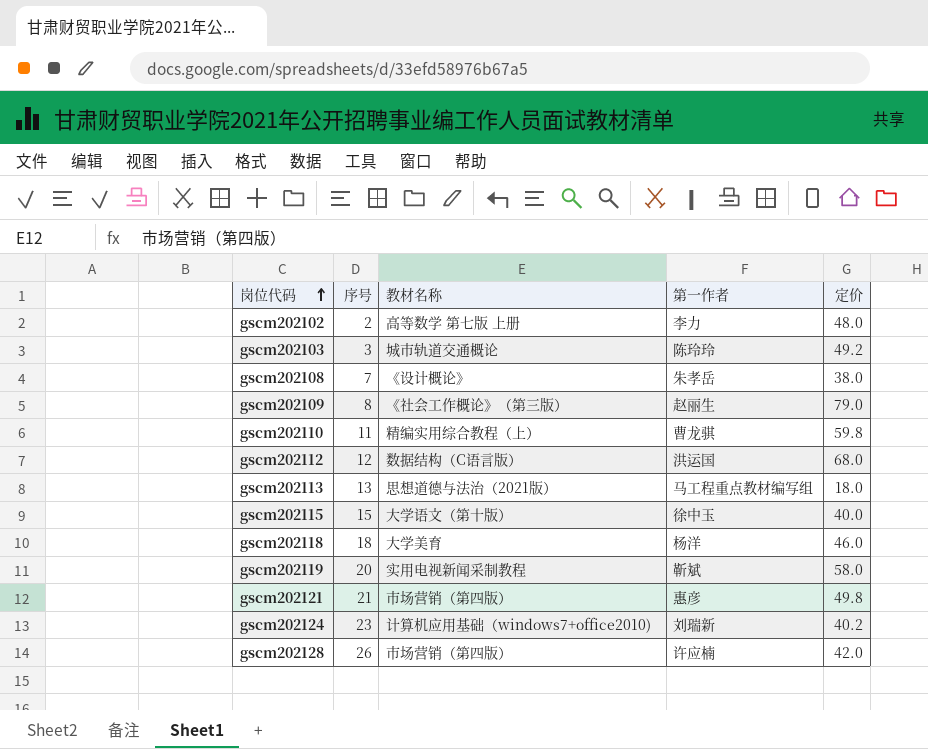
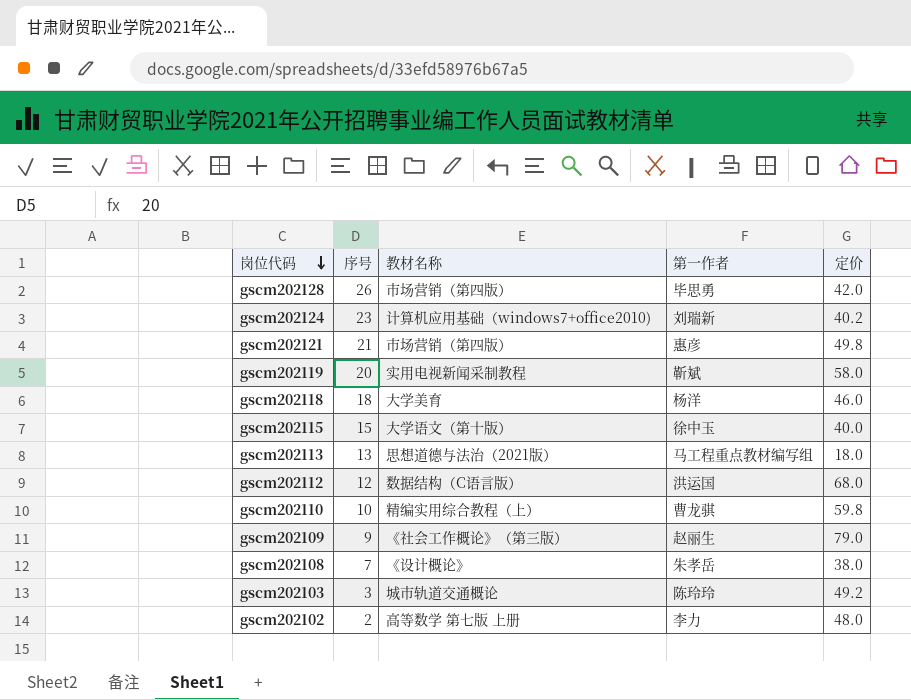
row order: 岗位代码 ascending -> 岗位代码 descending
gscm202128 | 第一作者: 许应楠 -> 毕思勇
gscm202110 | 序号: 11 -> 10
gscm202109 | 序号: 8 -> 9

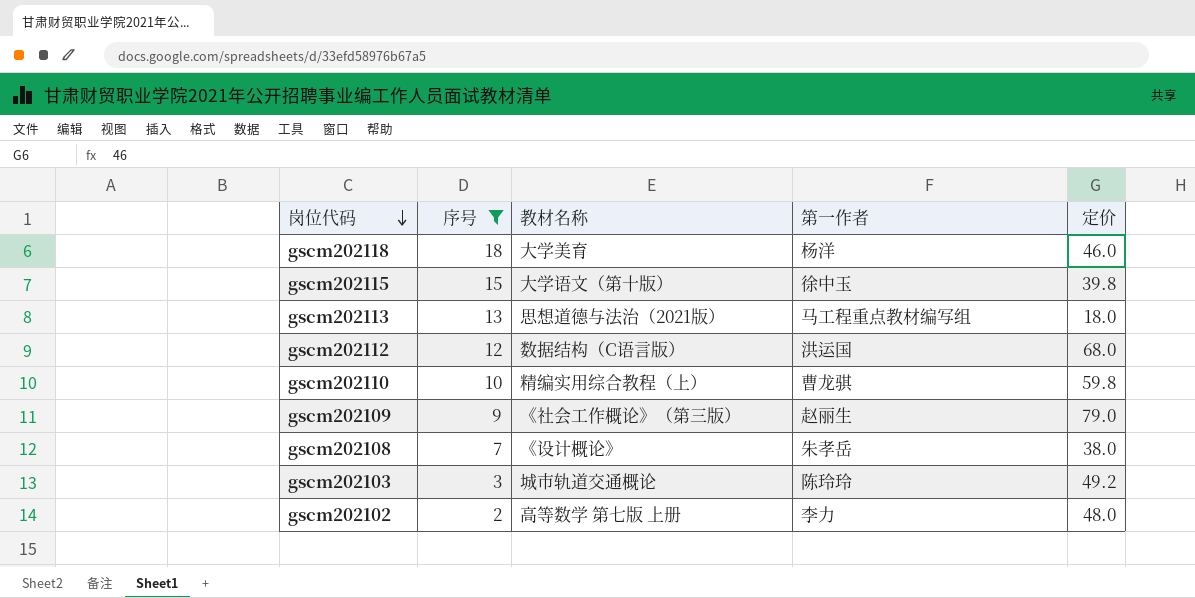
filter: none -> 序号 <= 18
gscm202115 | 定价: 40.0 -> 39.8

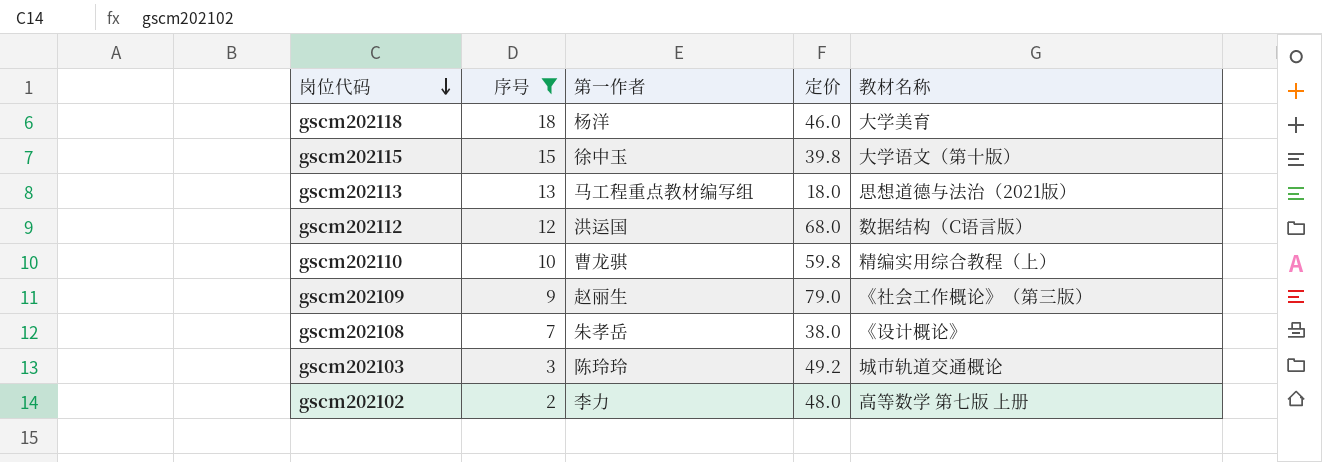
column 教材名称 | position: 3 -> 5

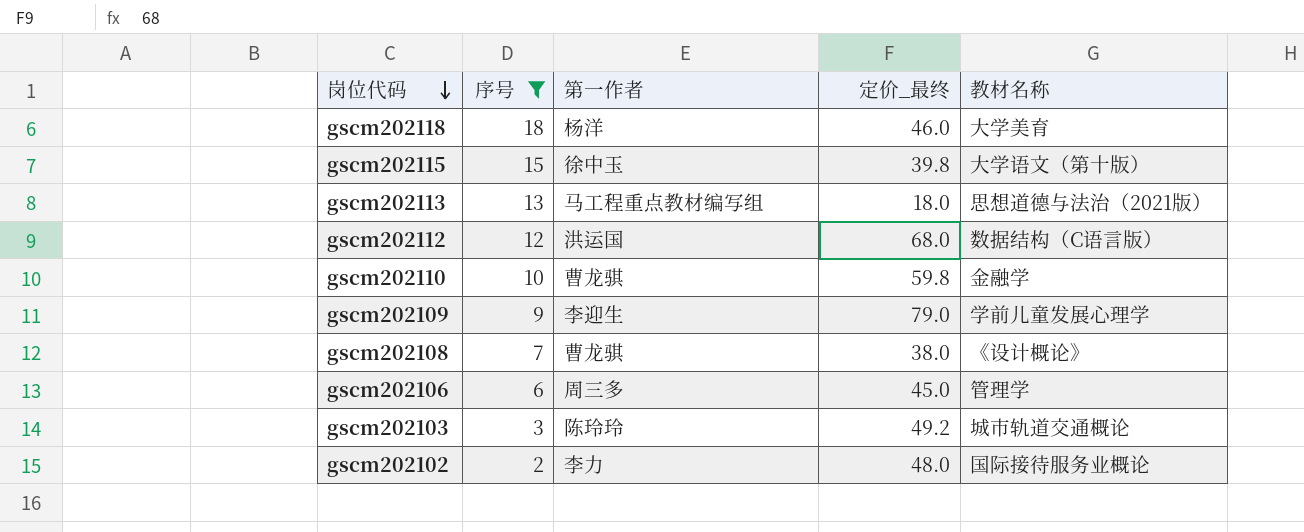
column name: 定价 -> 定价_最终
gscm202110 | 教材名称: 精编实用综合教程（上） -> 金融学
gscm202109 | 第一作者: 赵丽生 -> 李迎生
gscm202109 | 教材名称: 《社会工作概论》（第三版） -> 学前儿童发展心理学
gscm202108 | 第一作者: 朱孝岳 -> 曹龙骐
row gscm202106: none -> 6 | 周三多 | 45.0 | 管理学
gscm202102 | 教材名称: 高等数学 第七版 上册 -> 国际接待服务业概论

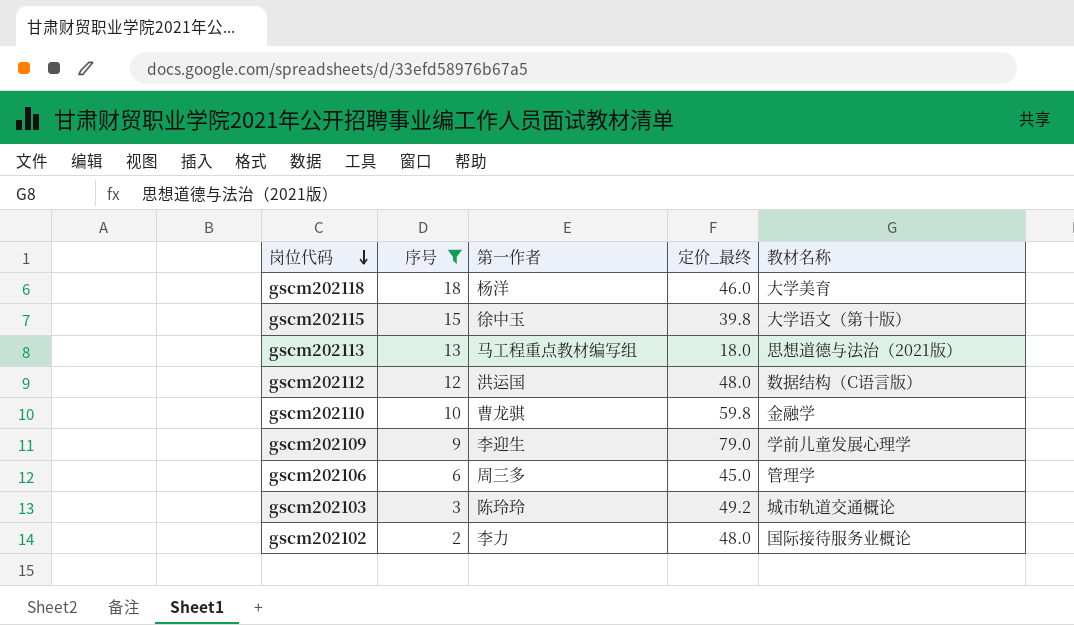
row gscm202108: 7 | 曹龙骐 | 38.0 | 《设计概论》 -> none
gscm202112 | 定价_最终: 68.0 -> 48.0

